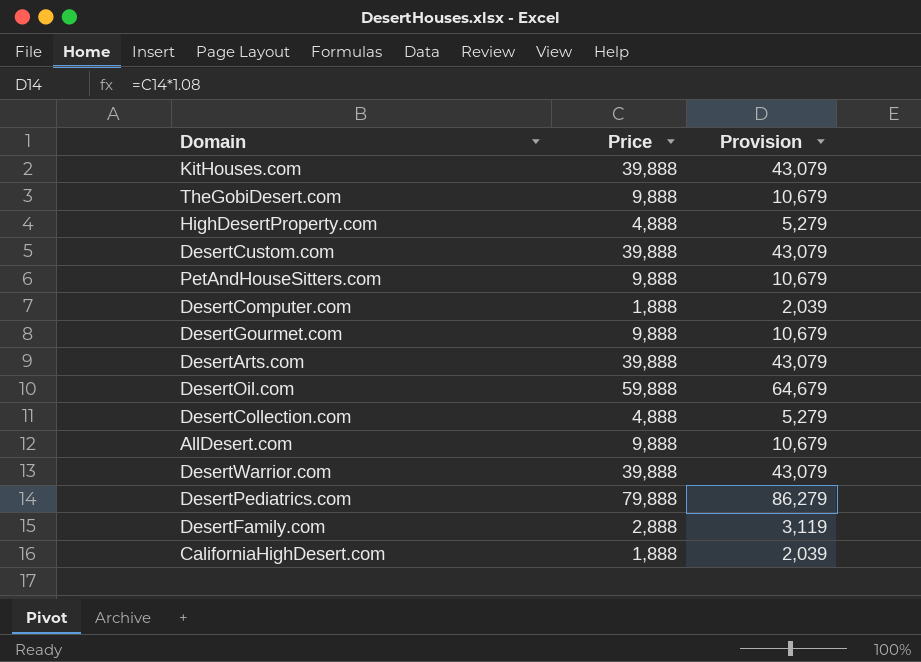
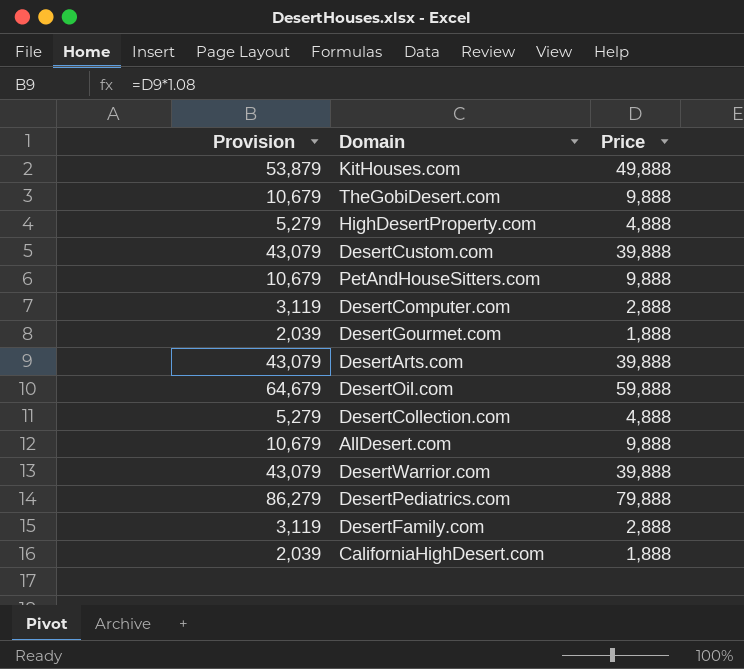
column Provision | position: 3 -> 1
KitHouses.com | Provision: 43,079 -> 53,879
KitHouses.com | Price: 39,888 -> 49,888
DesertComputer.com | Provision: 2,039 -> 3,119
DesertComputer.com | Price: 1,888 -> 2,888
DesertGourmet.com | Provision: 10,679 -> 2,039
DesertGourmet.com | Price: 9,888 -> 1,888

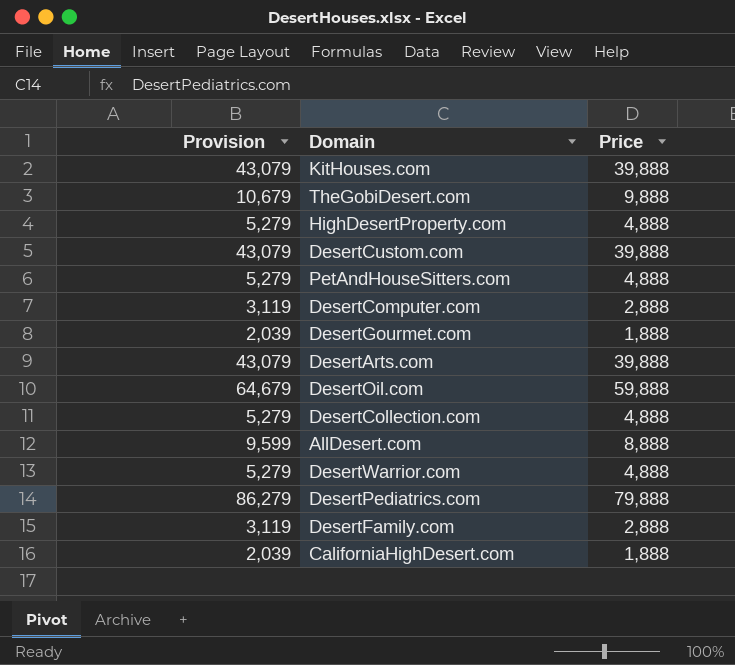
KitHouses.com | Provision: 53,879 -> 43,079
KitHouses.com | Price: 49,888 -> 39,888
PetAndHouseSitters.com | Provision: 10,679 -> 5,279
PetAndHouseSitters.com | Price: 9,888 -> 4,888
AllDesert.com | Provision: 10,679 -> 9,599
AllDesert.com | Price: 9,888 -> 8,888
DesertWarrior.com | Provision: 43,079 -> 5,279
DesertWarrior.com | Price: 39,888 -> 4,888

